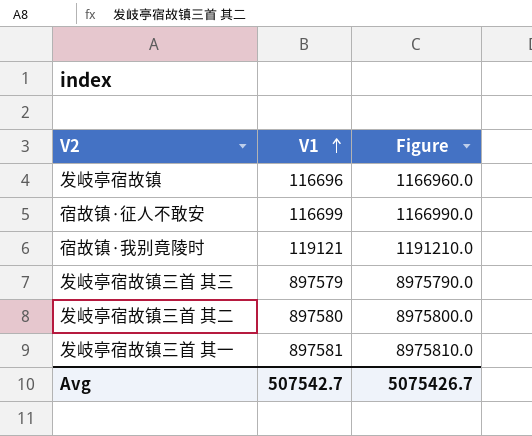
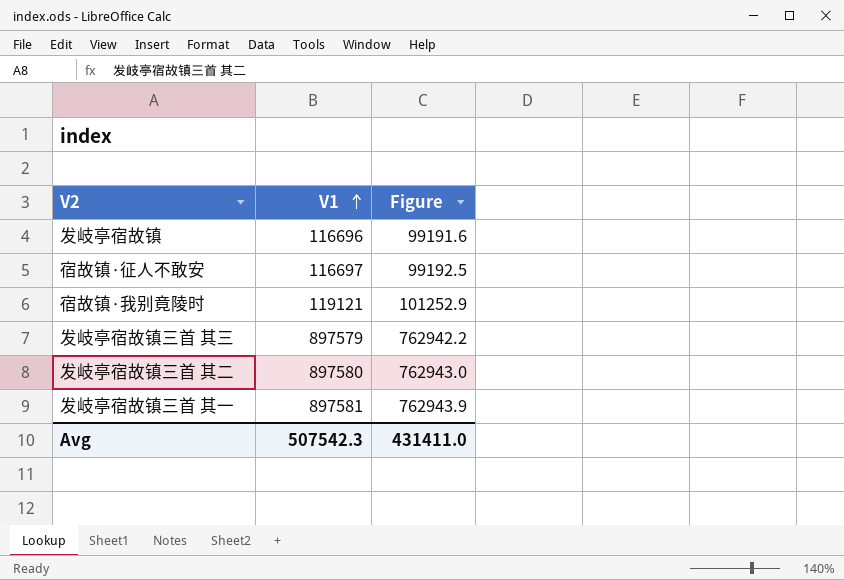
column Figure | formula: [V1] * 10 -> [V1] * 0.85
宿故镇·征人不敢安 | V1: 116699 -> 116697
Avg | V1: 507542.7 -> 507542.3
Avg | Figure: 5075426.7 -> 431411.0

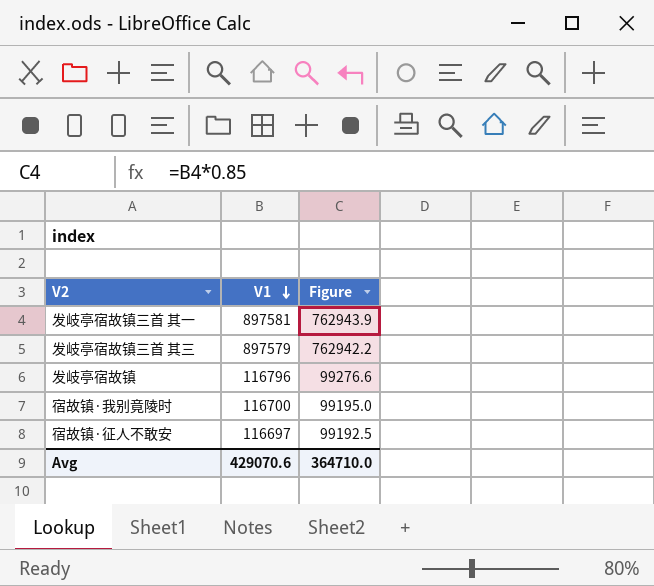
row order: V1 ascending -> V1 descending
row 发岐亭宿故镇三首 其二: 897580 | 762943.0 -> none
发岐亭宿故镇 | V1: 116696 -> 116796
发岐亭宿故镇 | Figure: 99191.6 -> 99276.6
宿故镇·我别竟陵时 | V1: 119121 -> 116700
宿故镇·我别竟陵时 | Figure: 101252.9 -> 99195.0
Avg | V1: 507542.3 -> 429070.6
Avg | Figure: 431411.0 -> 364710.0

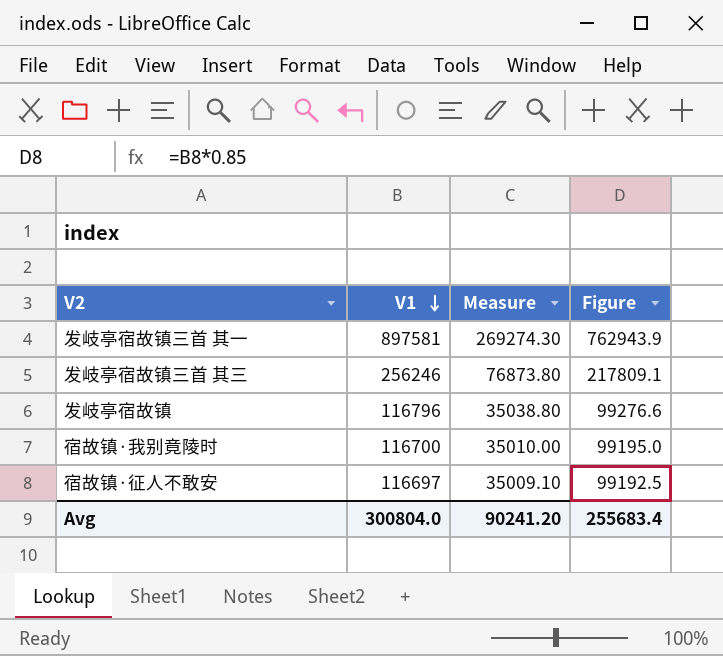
column Measure | formula: none -> [V1] * 0.3
发岐亭宿故镇三首 其三 | V1: 897579 -> 256246
发岐亭宿故镇三首 其三 | Figure: 762942.2 -> 217809.1
Avg | V1: 429070.6 -> 300804.0
Avg | Figure: 364710.0 -> 255683.4

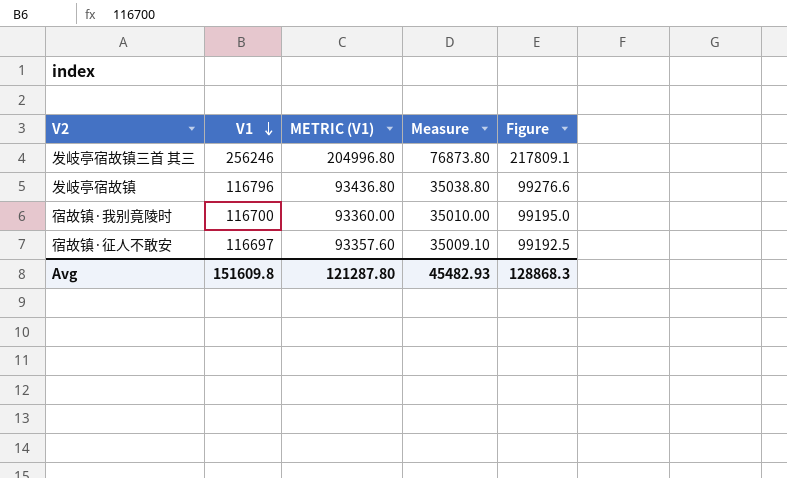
column METRIC (V1) | formula: none -> [V1] * 0.8
row 发岐亭宿故镇三首 其一: 897581 | 269274.30 | 762943.9 -> none
Avg | V1: 300804.0 -> 151609.8
Avg | Measure: 90241.20 -> 45482.93
Avg | Figure: 255683.4 -> 128868.3

